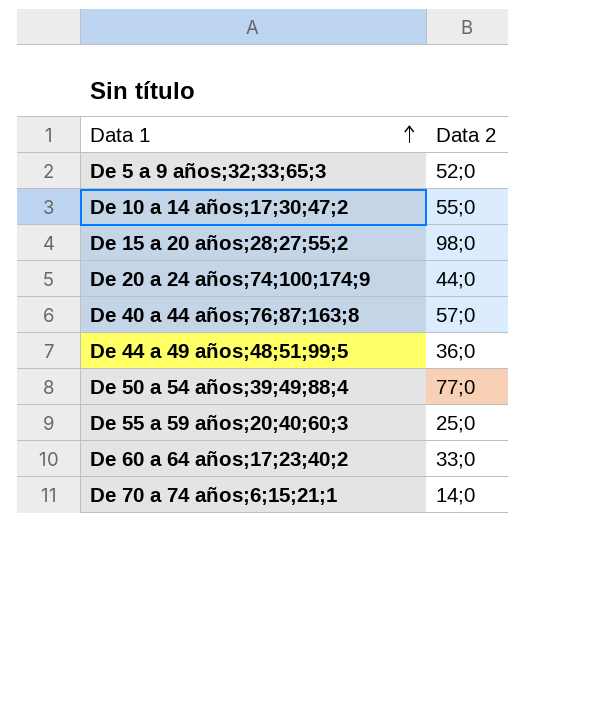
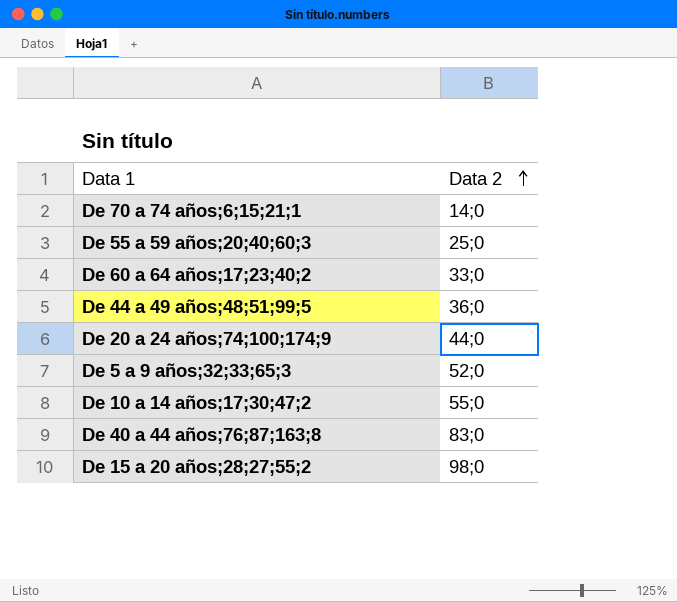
row order: Data 1 ascending -> Data 2 ascending
row De 50 a 54 años;39;49;88;4: 77;0 -> none
De 40 a 44 años;76;87;163;8 | Data 2: 57;0 -> 83;0

